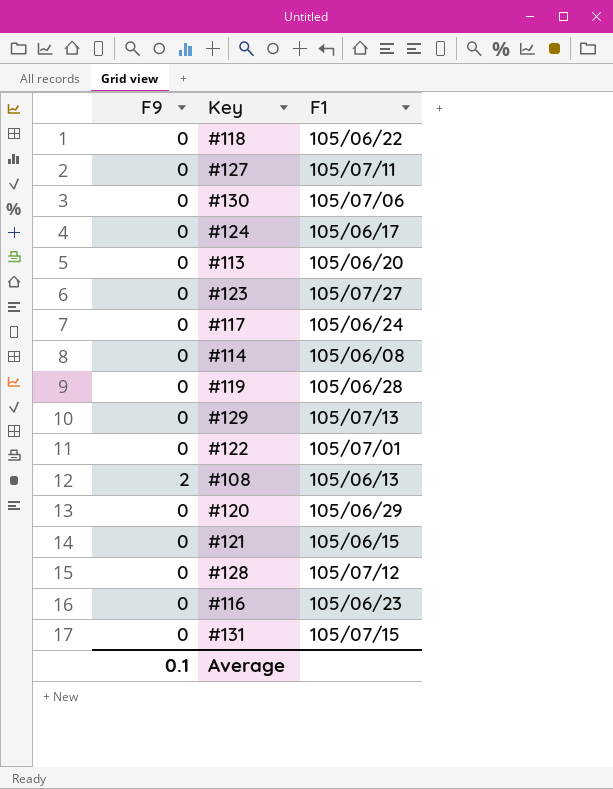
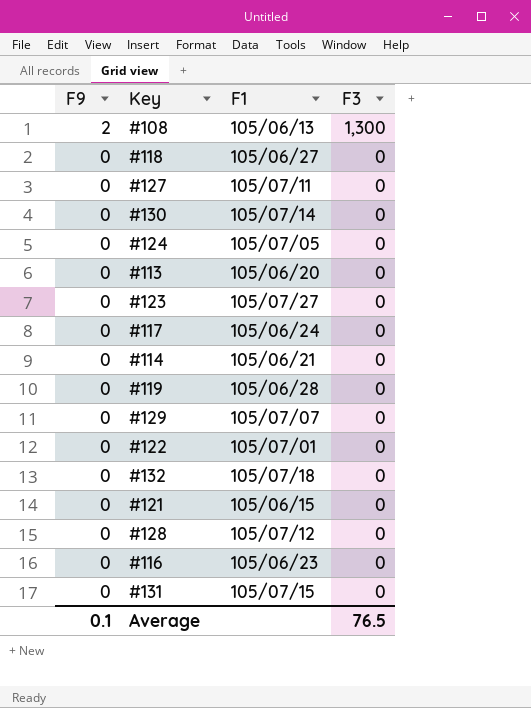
row order: none -> F9 descending
column F3 | position: none -> 4
row #120: 0 | 105/06/29 -> none
#118 | F1: 105/06/22 -> 105/06/27
#130 | F1: 105/07/06 -> 105/07/14
#124 | F1: 105/06/17 -> 105/07/05
#114 | F1: 105/06/08 -> 105/06/21
#129 | F1: 105/07/13 -> 105/07/07
row #132: none -> 0 | 105/07/18 | 0

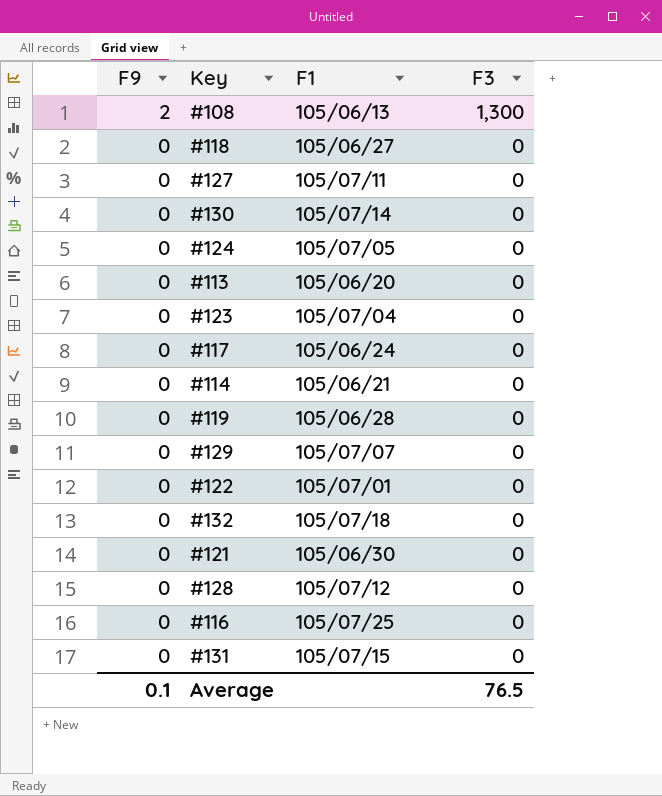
#123 | F1: 105/07/27 -> 105/07/04
#121 | F1: 105/06/15 -> 105/06/30
#116 | F1: 105/06/23 -> 105/07/25

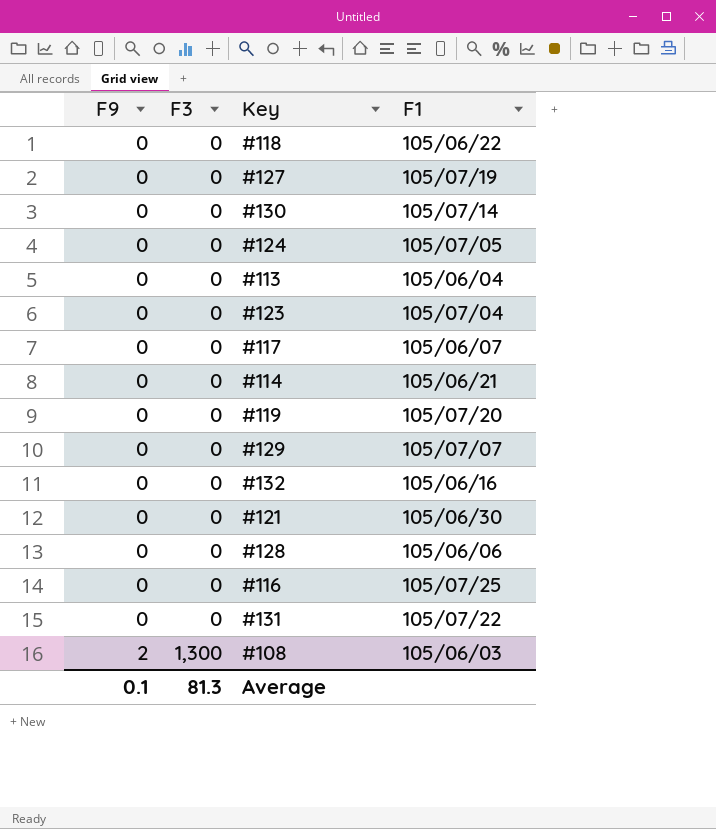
row order: F9 descending -> F9 ascending
column F3 | position: 4 -> 2
row #122: 0 | 105/07/01 | 0 -> none
#118 | F1: 105/06/27 -> 105/06/22
#127 | F1: 105/07/11 -> 105/07/19
#113 | F1: 105/06/20 -> 105/06/04
#117 | F1: 105/06/24 -> 105/06/07
#119 | F1: 105/06/28 -> 105/07/20
#132 | F1: 105/07/18 -> 105/06/16
#128 | F1: 105/07/12 -> 105/06/06
#131 | F1: 105/07/15 -> 105/07/22
#108 | F1: 105/06/13 -> 105/06/03
Average | F3: 76.5 -> 81.3

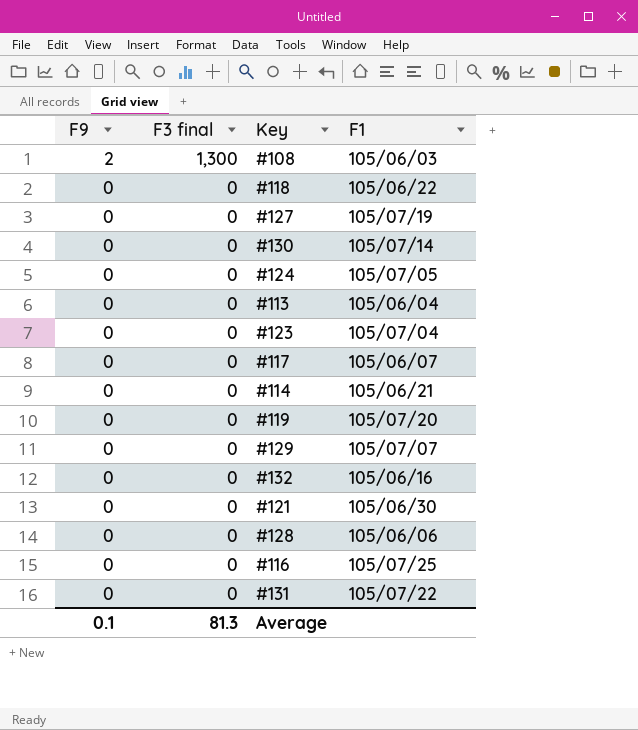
row order: F9 ascending -> F9 descending
column name: F3 -> F3 final

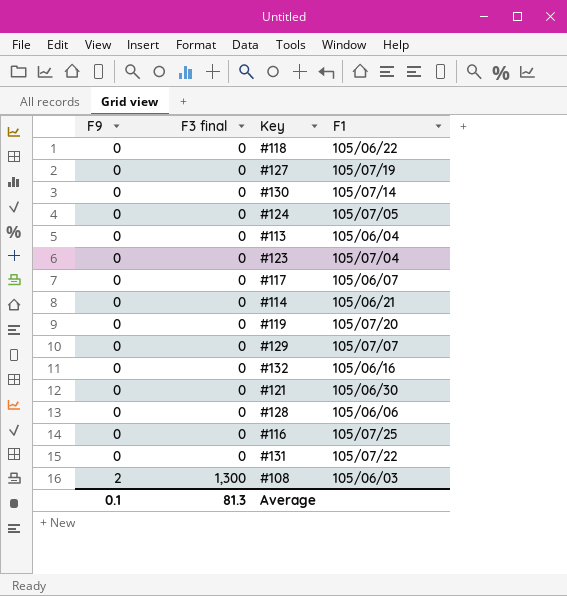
row order: F9 descending -> F9 ascending

